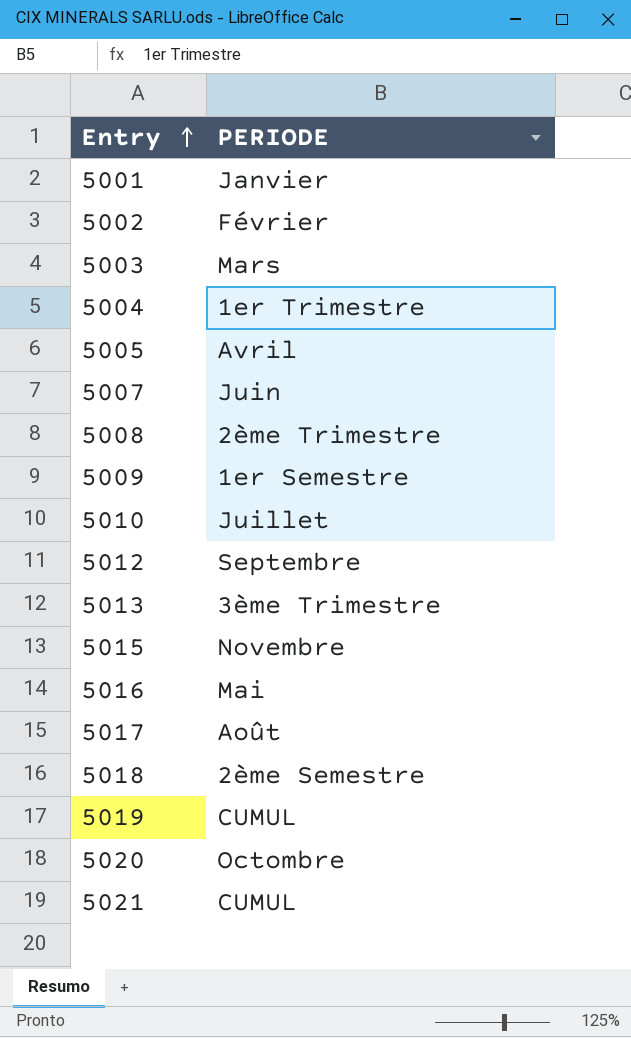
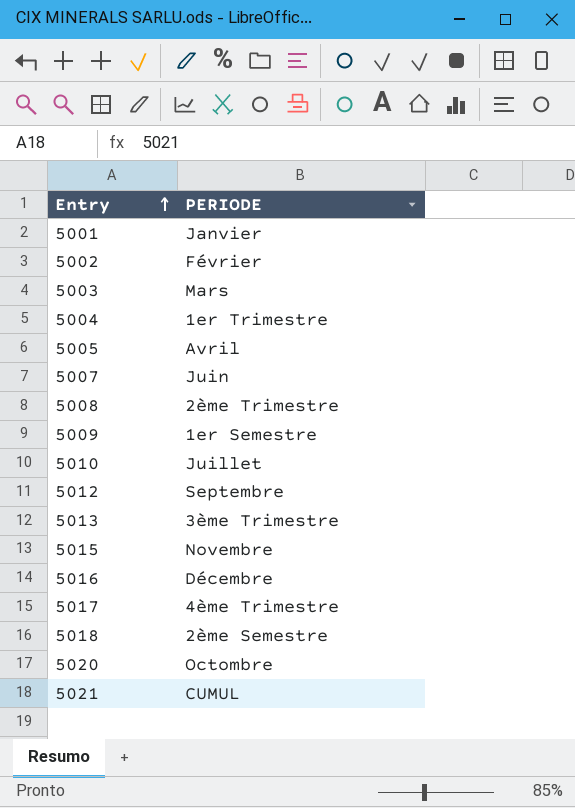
row 5019: CUMUL -> none
5016 | PERIODE: Mai -> Décembre
5017 | PERIODE: Août -> 4ème Trimestre

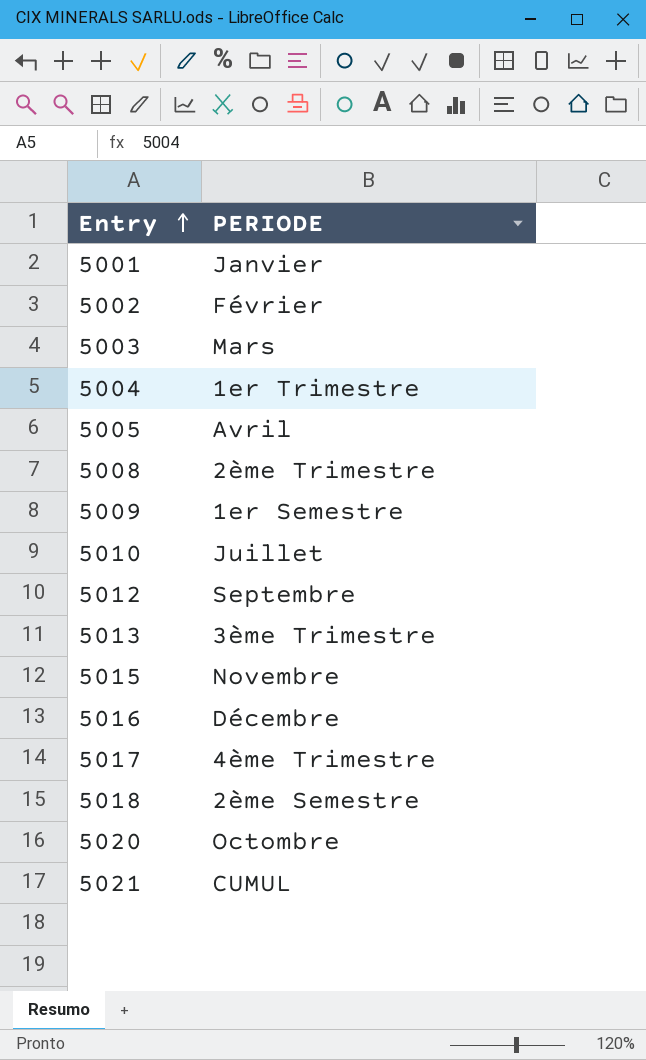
row 5007: Juin -> none

